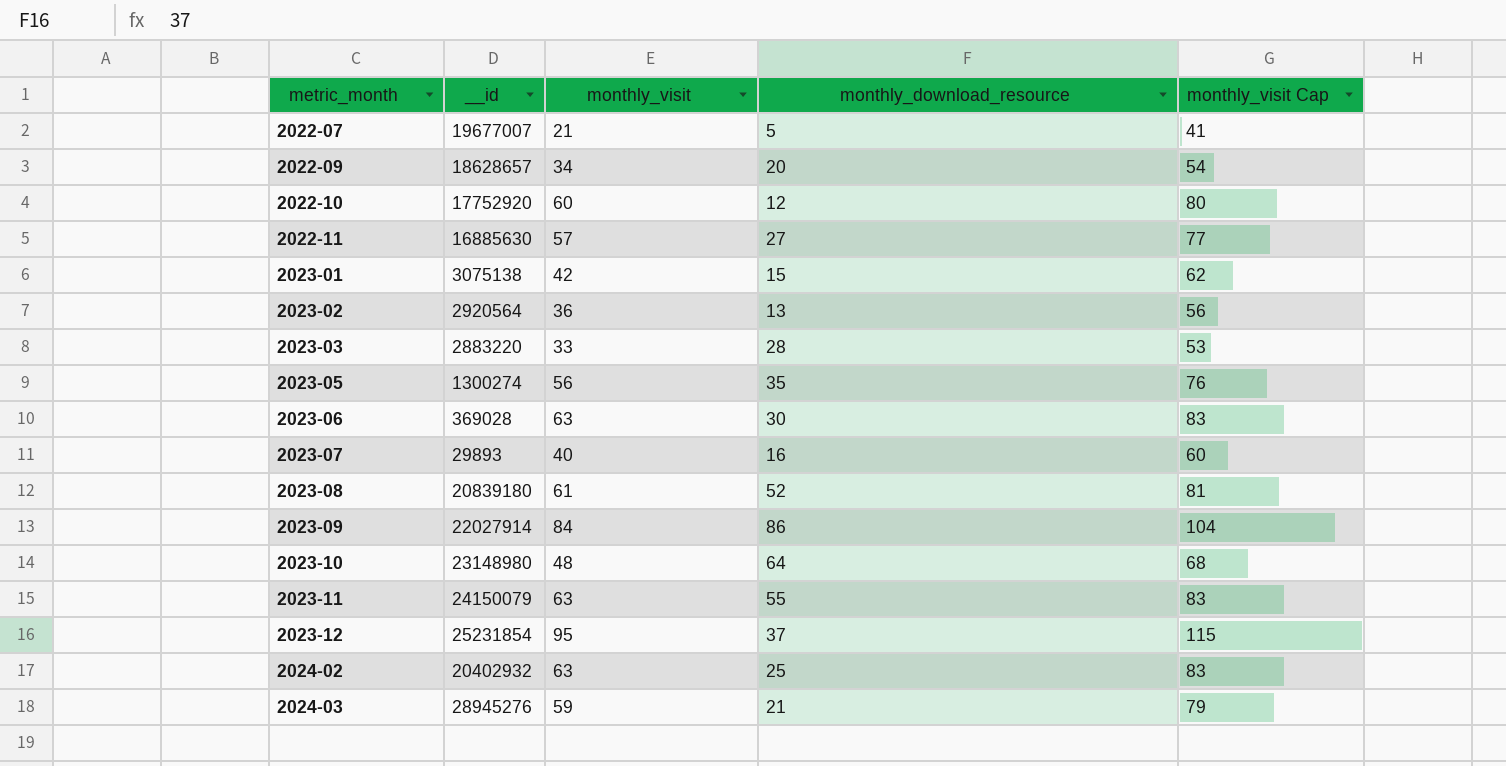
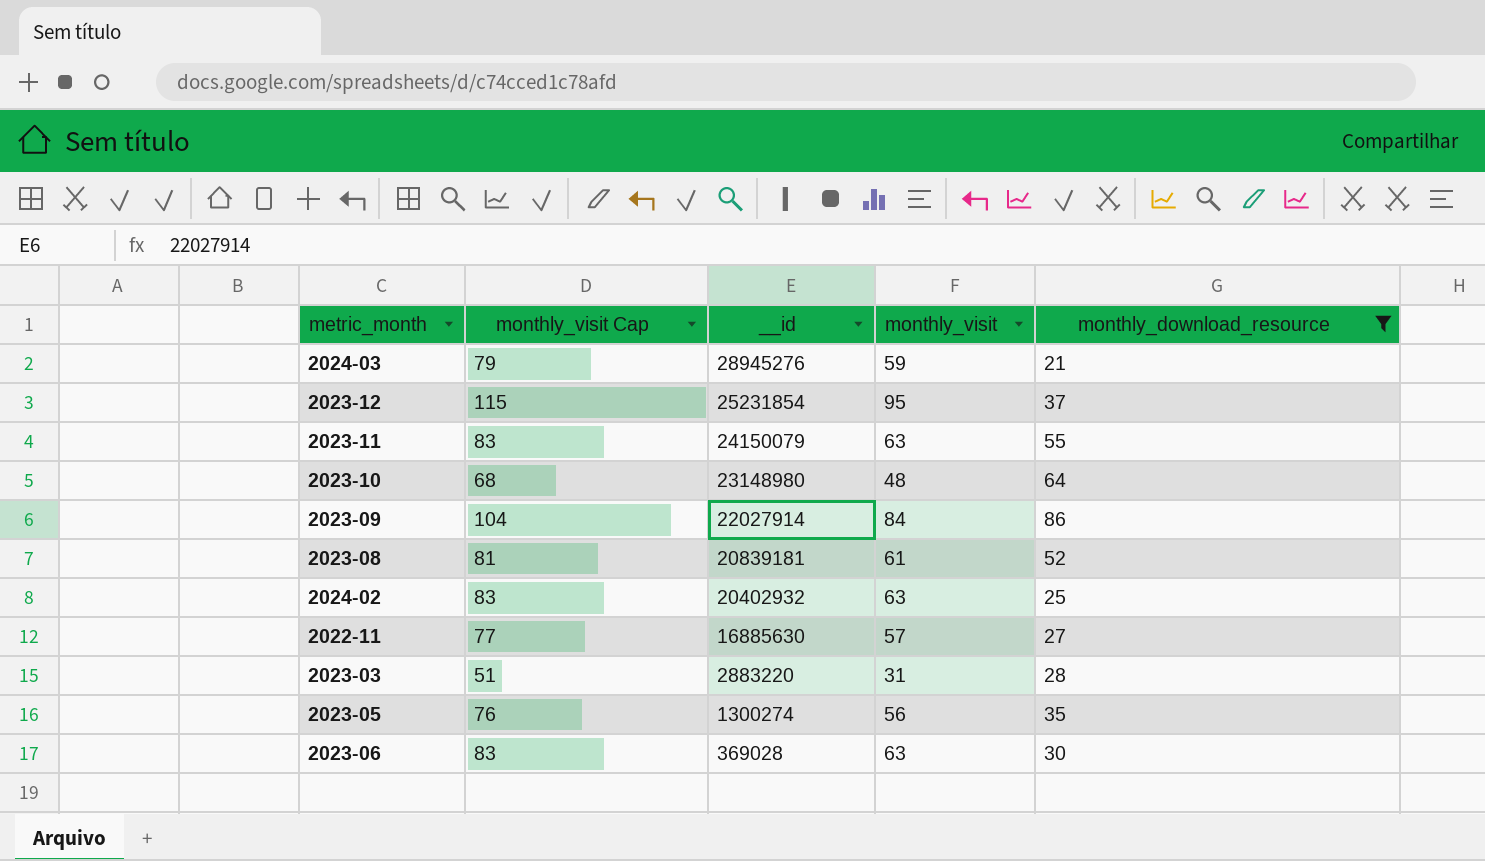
filter: none -> monthly_download_resource >= 21
row order: metric_month ascending -> __id descending
column monthly_visit Cap | position: 5 -> 2
2023-08 | __id: 20839180 -> 20839181
2023-03 | monthly_visit Cap: 53 -> 51
2023-03 | monthly_visit: 33 -> 31

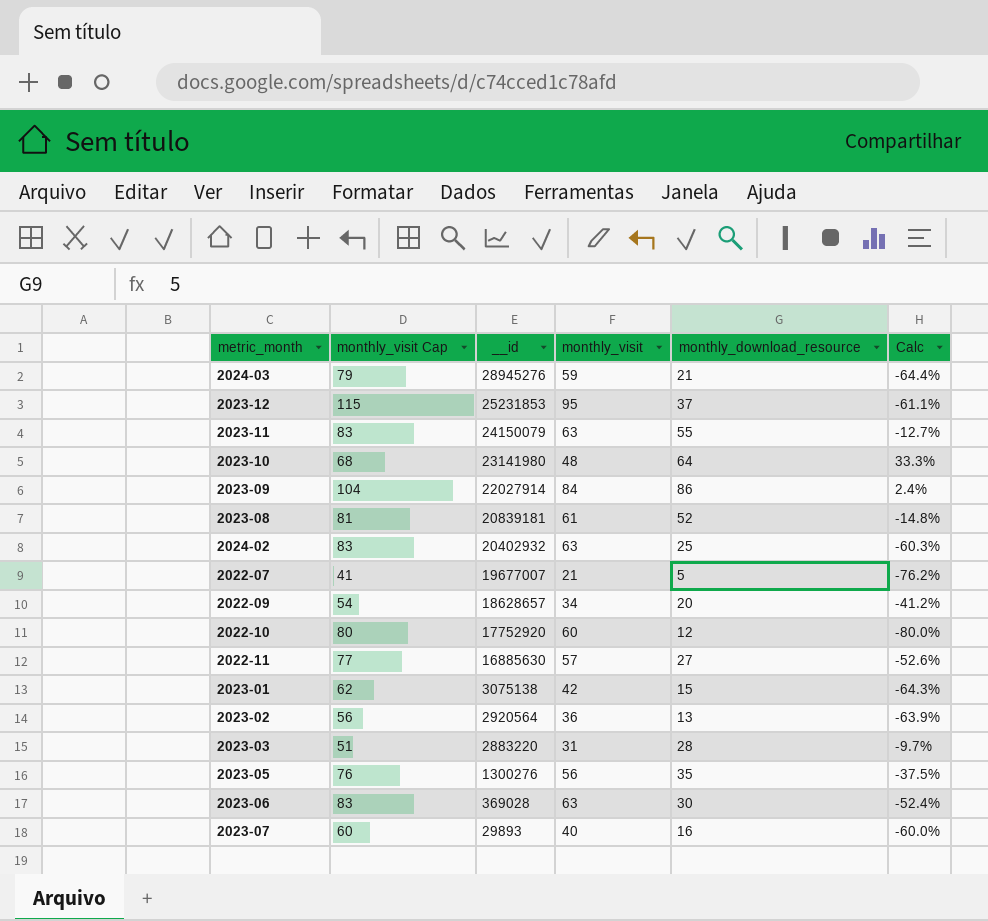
filter: monthly_download_resource >= 21 -> none
column Calc | formula: none -> ([monthly_download_resource] - [monthly_visit]) / [monthly_visit]
2023-12 | __id: 25231854 -> 25231853
2023-10 | __id: 23148980 -> 23141980
2023-05 | __id: 1300274 -> 1300276

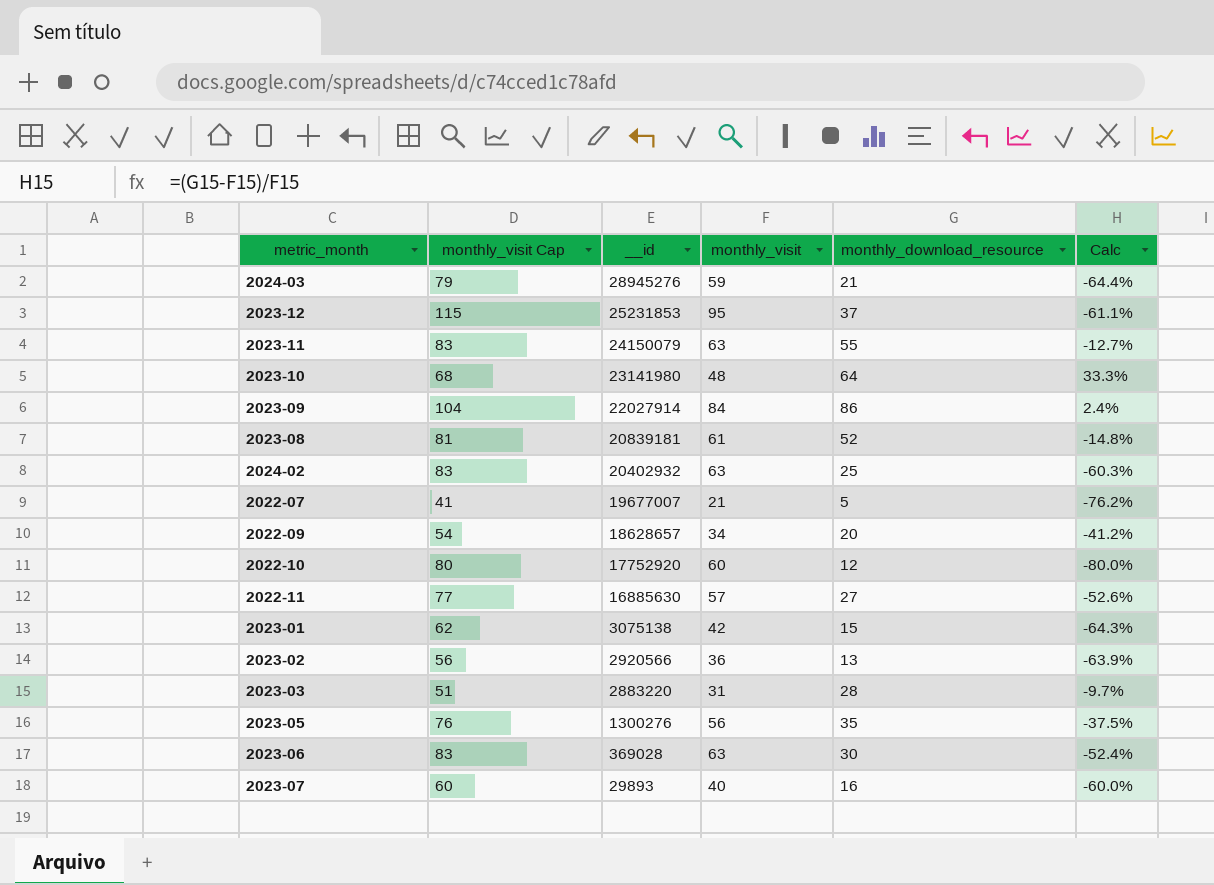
2023-02 | __id: 2920564 -> 2920566

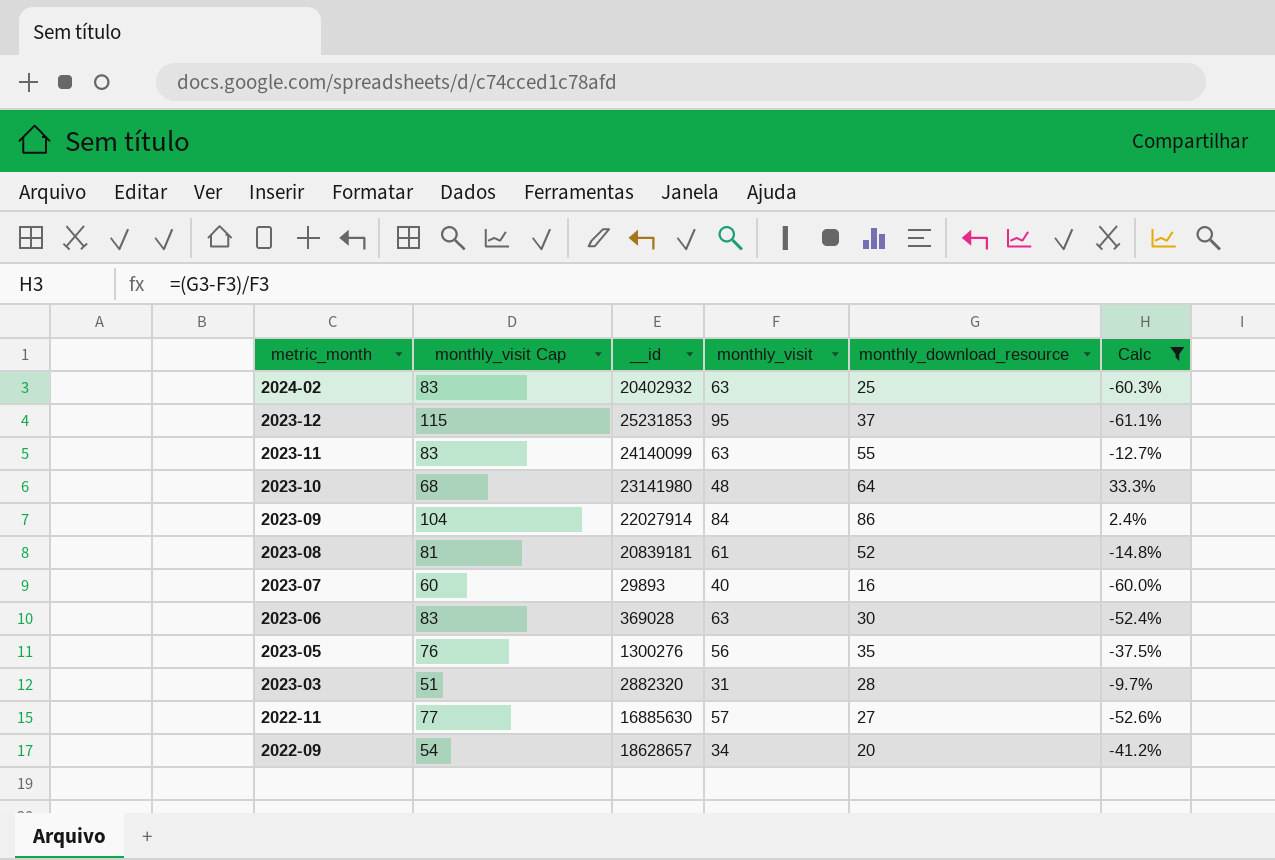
filter: none -> Calc >= -61.1%
row order: __id descending -> metric_month descending
2023-11 | __id: 24150079 -> 24140099
2023-03 | __id: 2883220 -> 2882320

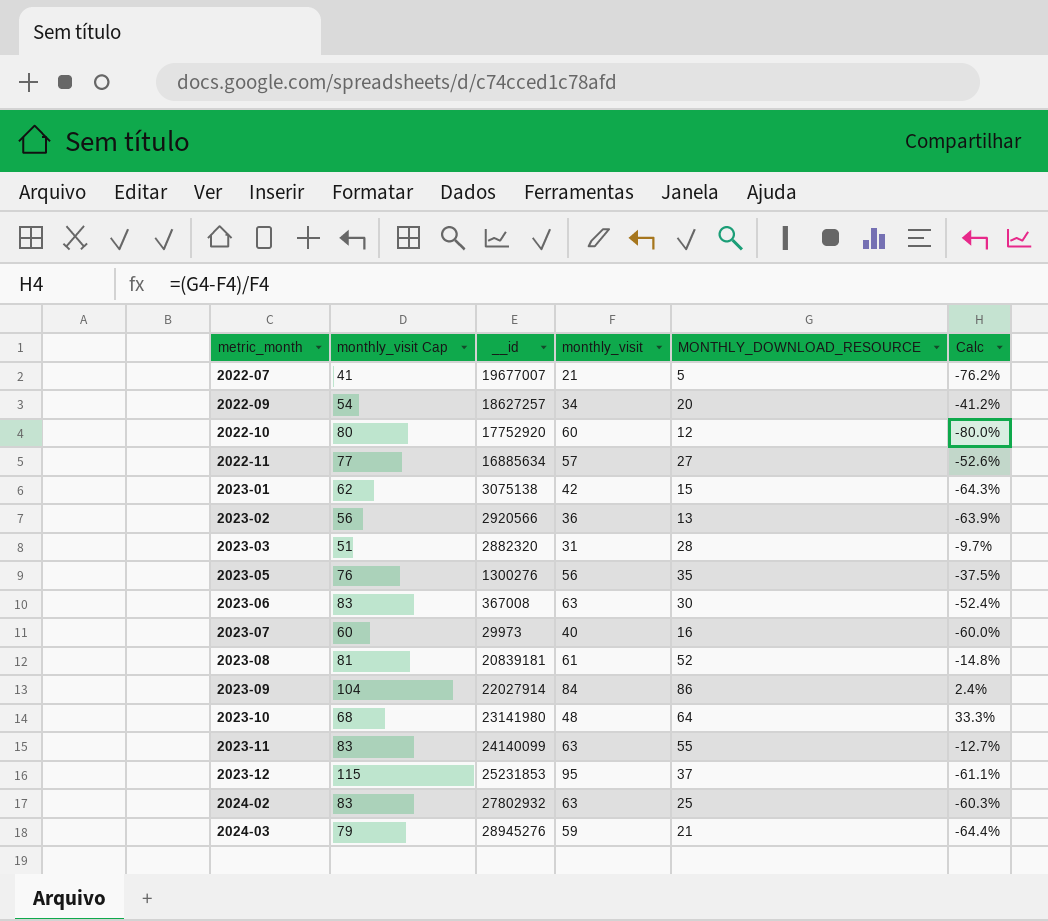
filter: Calc >= -61.1% -> none
row order: metric_month descending -> metric_month ascending
column name: monthly_download_resource -> MONTHLY_DOWNLOAD_RESOURCE
2022-09 | __id: 18628657 -> 18627257
2022-11 | __id: 16885630 -> 16885634
2023-06 | __id: 369028 -> 367008
2023-07 | __id: 29893 -> 29973
2024-02 | __id: 20402932 -> 27802932

